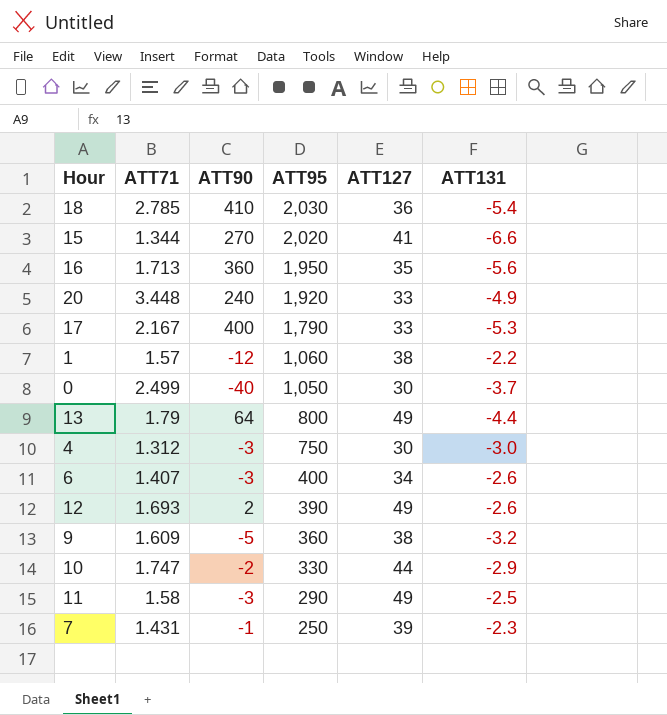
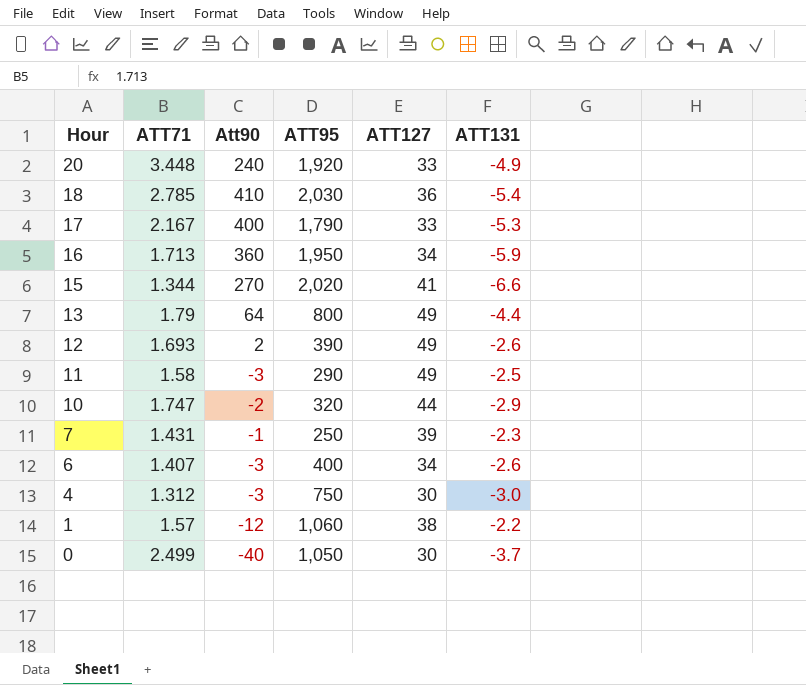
row order: ATT95 descending -> Hour descending
column name: ATT90 -> Att90
row 9: 1.609 | -5 | 360 | 38 | -3.2 -> none
16 | ATT127: 35 -> 34
16 | ATT131: -5.6 -> -5.9
10 | ATT95: 330 -> 320

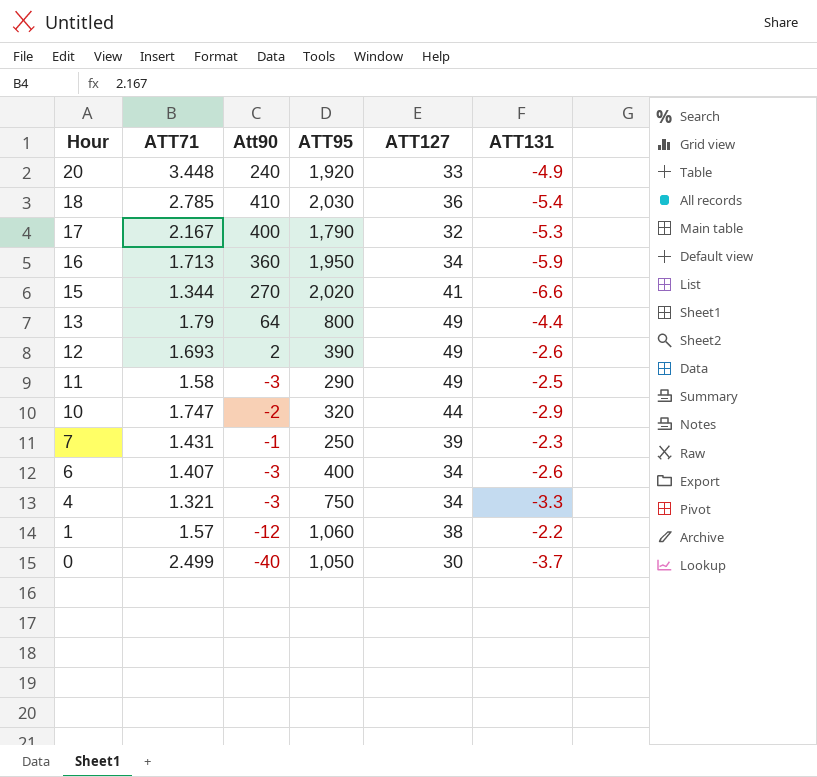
17 | ATT127: 33 -> 32
4 | ATT71: 1.312 -> 1.321
4 | ATT127: 30 -> 34
4 | ATT131: -3.0 -> -3.3

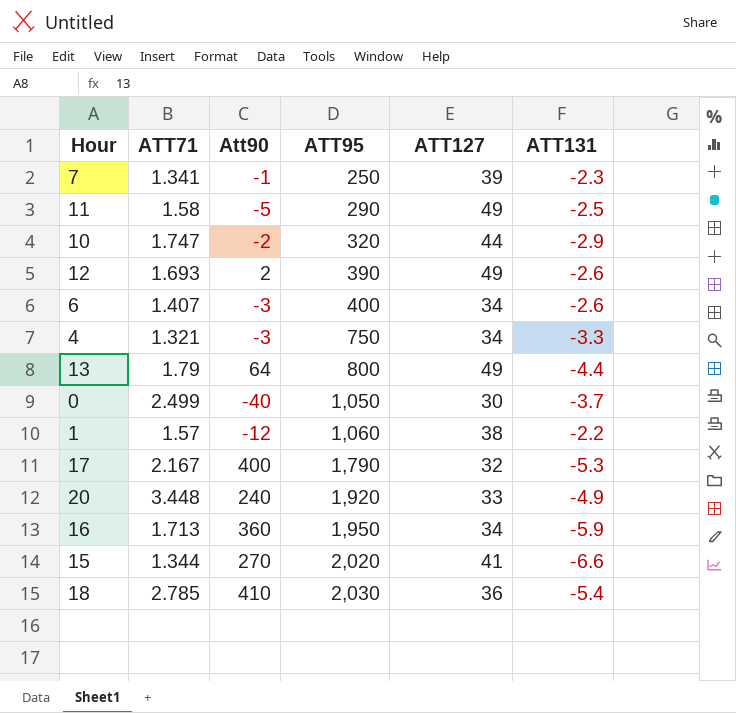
row order: Hour descending -> ATT95 ascending
7 | ATT71: 1.431 -> 1.341
11 | Att90: -3 -> -5

